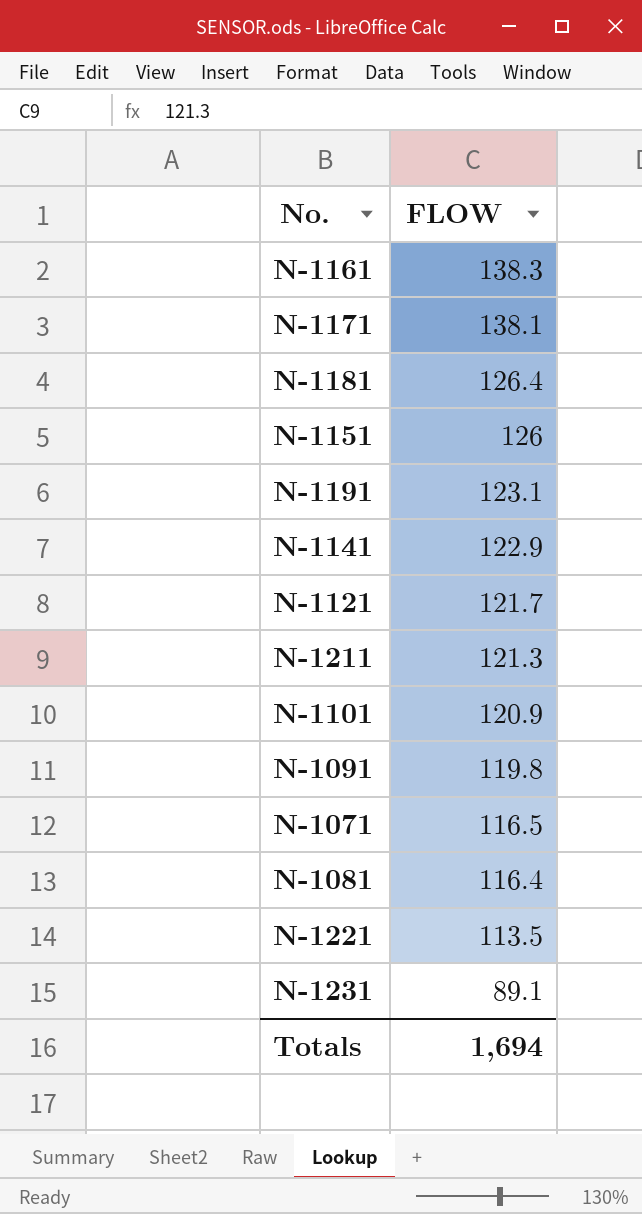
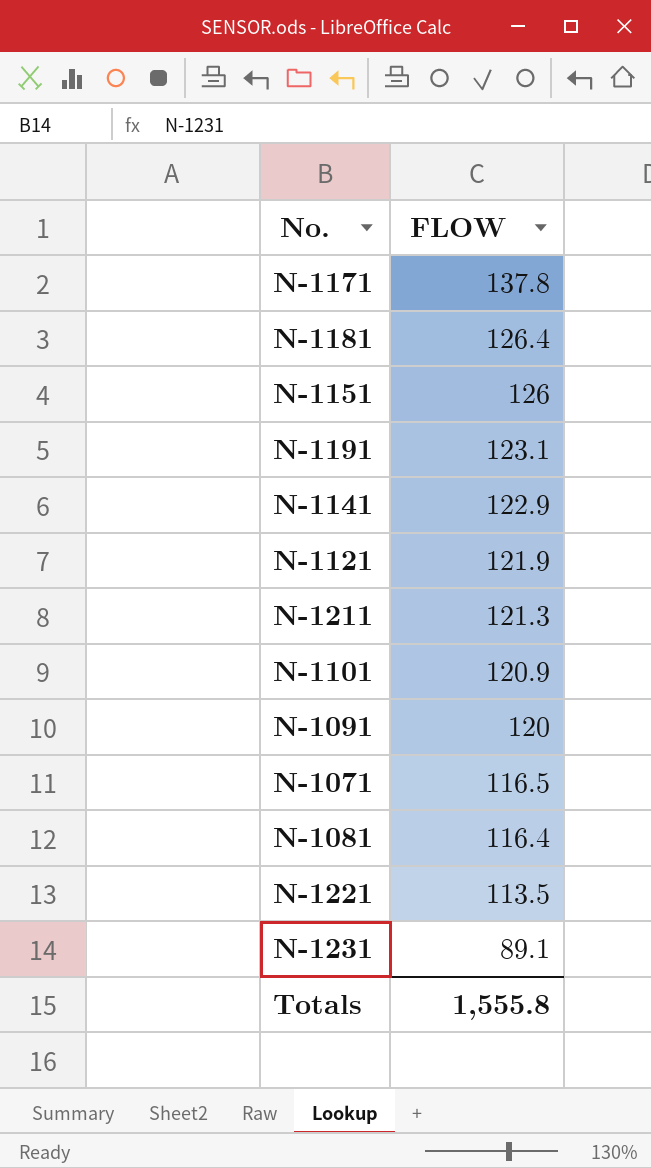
row N-1161: 138.3 -> none
N-1171 | FLOW: 138.1 -> 137.8
N-1121 | FLOW: 121.7 -> 121.9
N-1091 | FLOW: 119.8 -> 120
Totals | FLOW: 1,694 -> 1,555.8

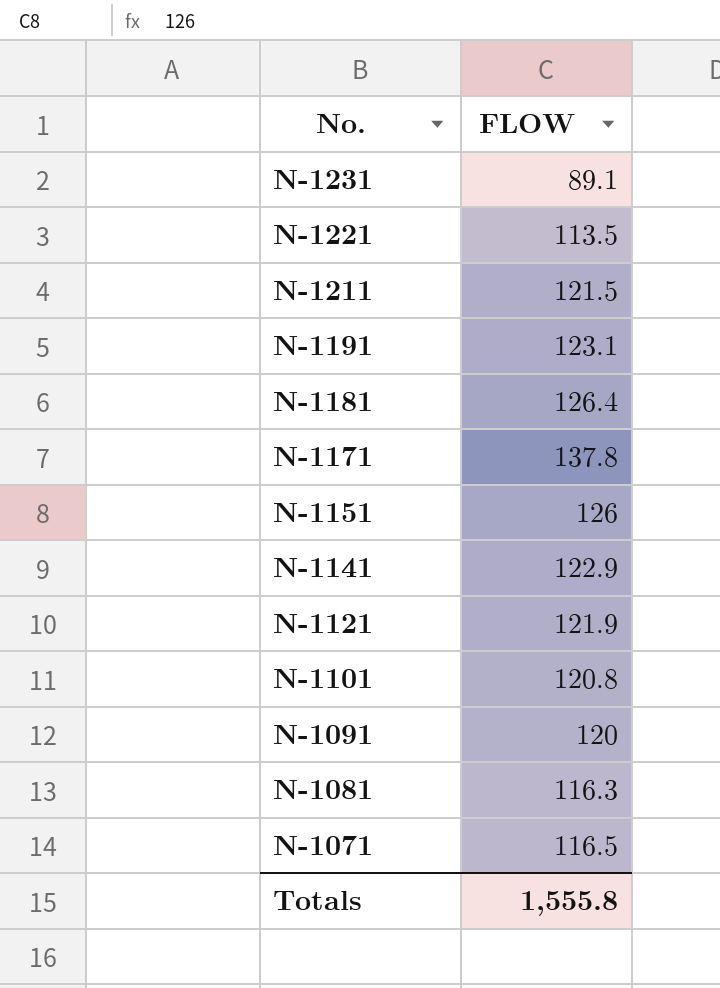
row order: FLOW descending -> No. descending
N-1211 | FLOW: 121.3 -> 121.5
N-1101 | FLOW: 120.9 -> 120.8
N-1081 | FLOW: 116.4 -> 116.3

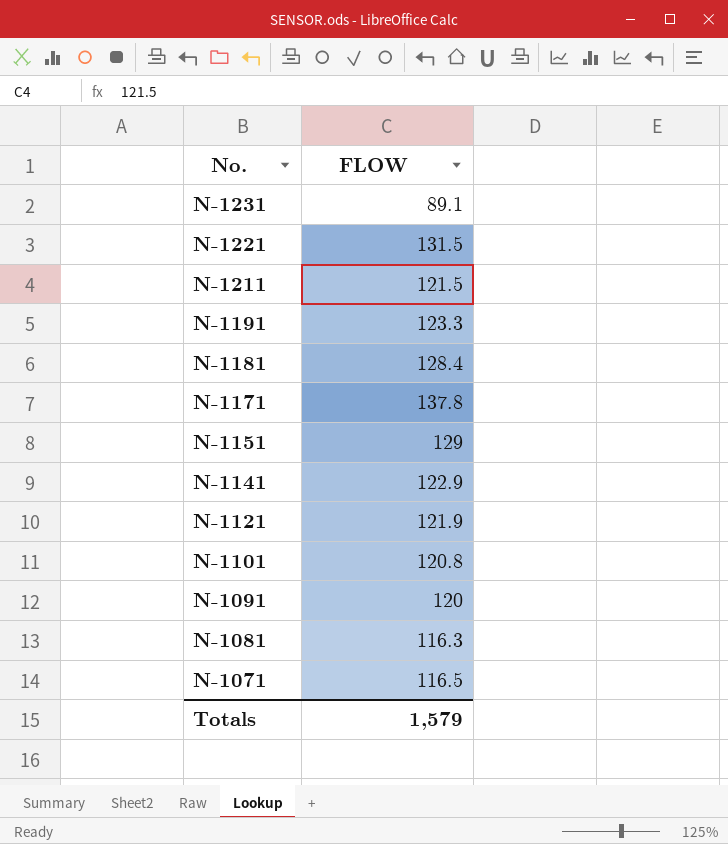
N-1221 | FLOW: 113.5 -> 131.5
N-1191 | FLOW: 123.1 -> 123.3
N-1181 | FLOW: 126.4 -> 128.4
N-1151 | FLOW: 126 -> 129
Totals | FLOW: 1,555.8 -> 1,579

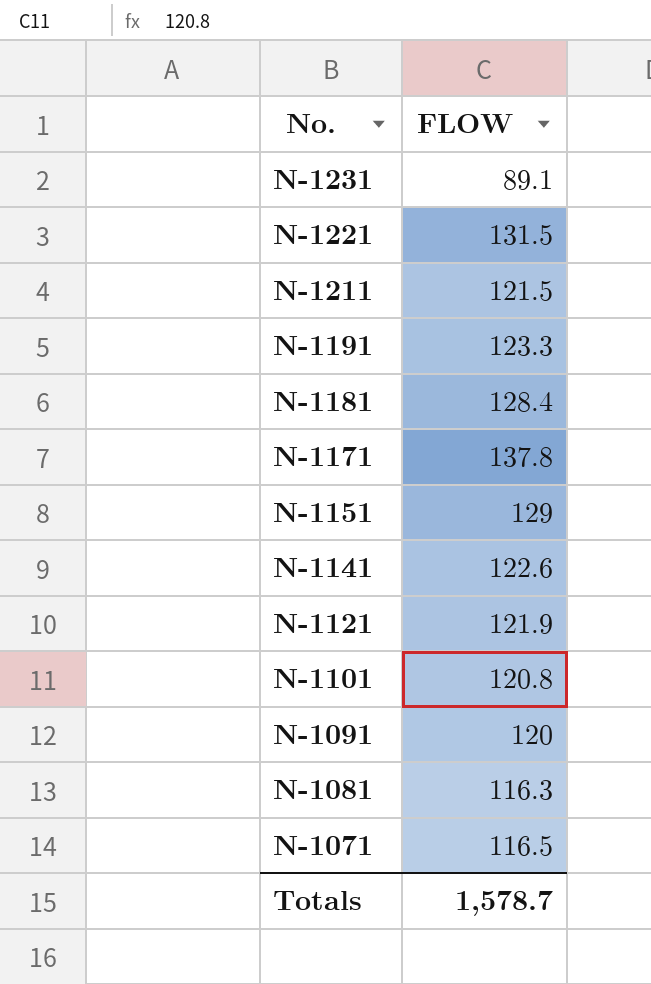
N-1141 | FLOW: 122.9 -> 122.6
Totals | FLOW: 1,579 -> 1,578.7

